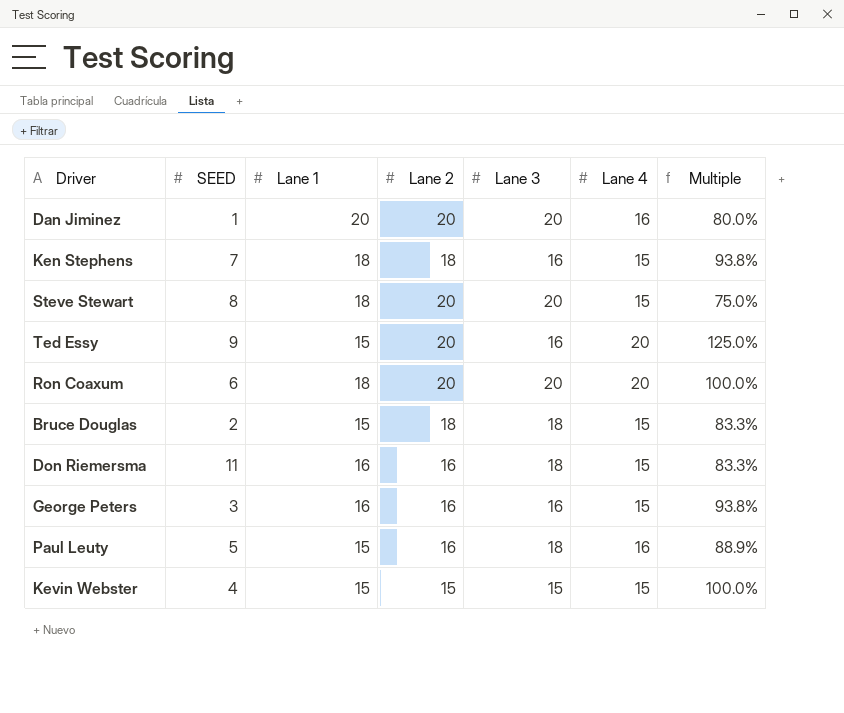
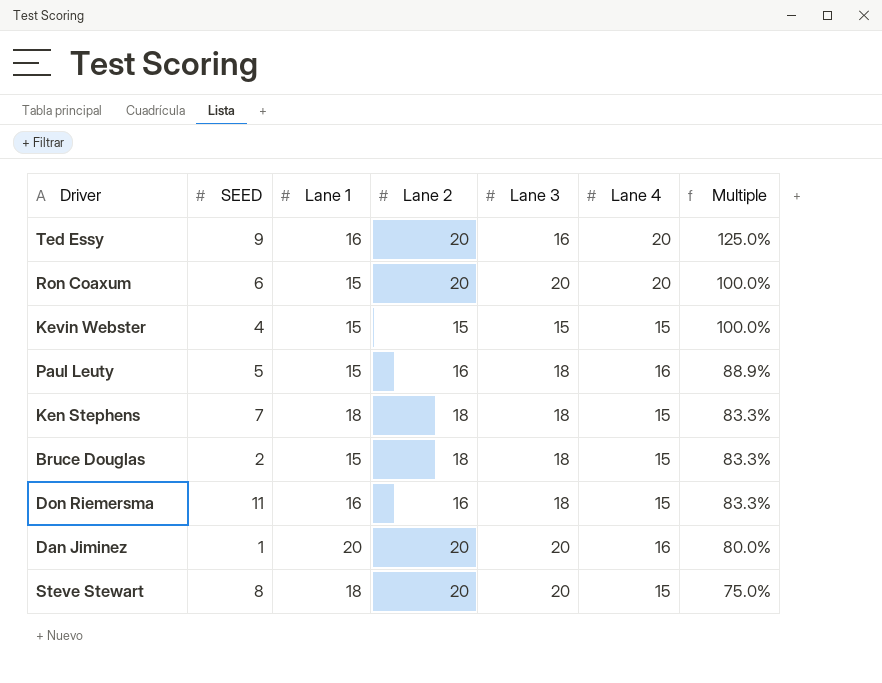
row order: none -> Multiple descending
row George Peters: 3 | 16 | 16 | 16 | 15 | 93.8% -> none
Ted Essy | Lane 1: 15 -> 16
Ron Coaxum | Lane 1: 18 -> 15
Ken Stephens | Lane 3: 16 -> 18
Ken Stephens | Multiple: 93.8% -> 83.3%

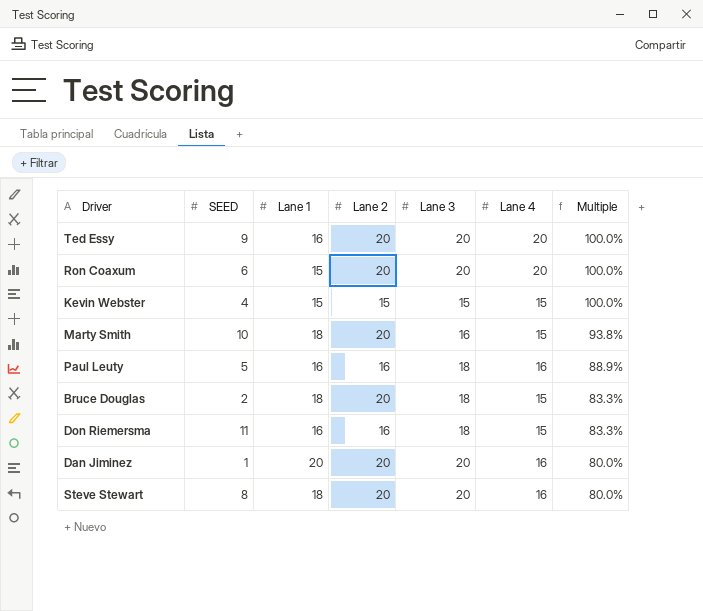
row Ken Stephens: 7 | 18 | 18 | 18 | 15 | 83.3% -> none
Ted Essy | Lane 3: 16 -> 20
Ted Essy | Multiple: 125.0% -> 100.0%
row Marty Smith: none -> 10 | 18 | 20 | 16 | 15 | 93.8%
Paul Leuty | Lane 1: 15 -> 16
Bruce Douglas | Lane 1: 15 -> 18
Bruce Douglas | Lane 2: 18 -> 20
Steve Stewart | Lane 4: 15 -> 16
Steve Stewart | Multiple: 75.0% -> 80.0%

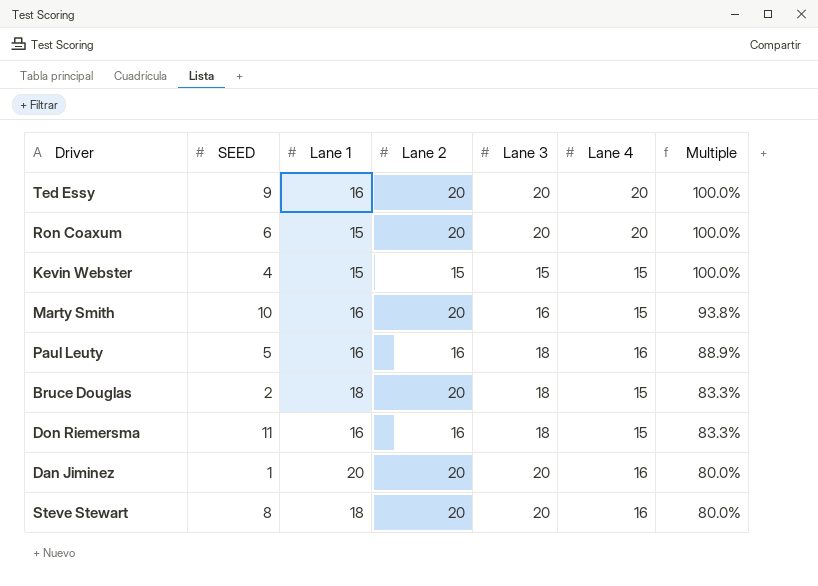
Marty Smith | Lane 1: 18 -> 16

